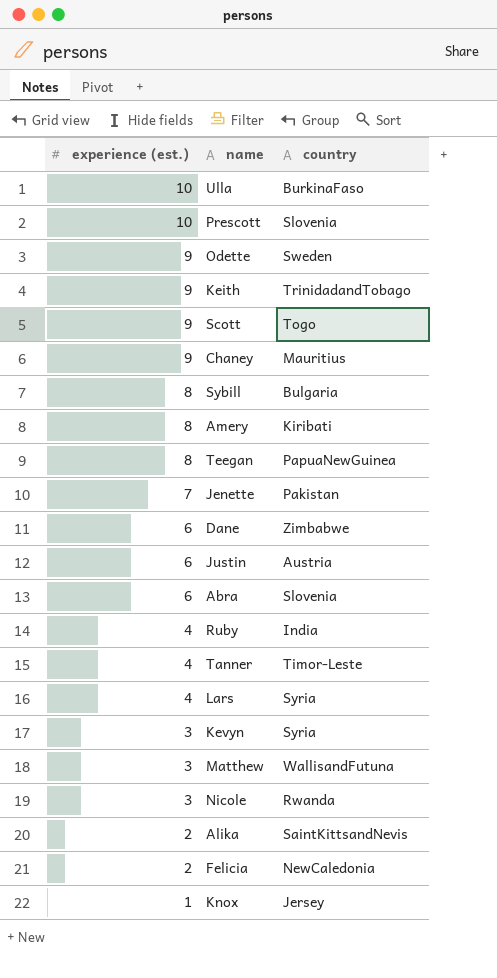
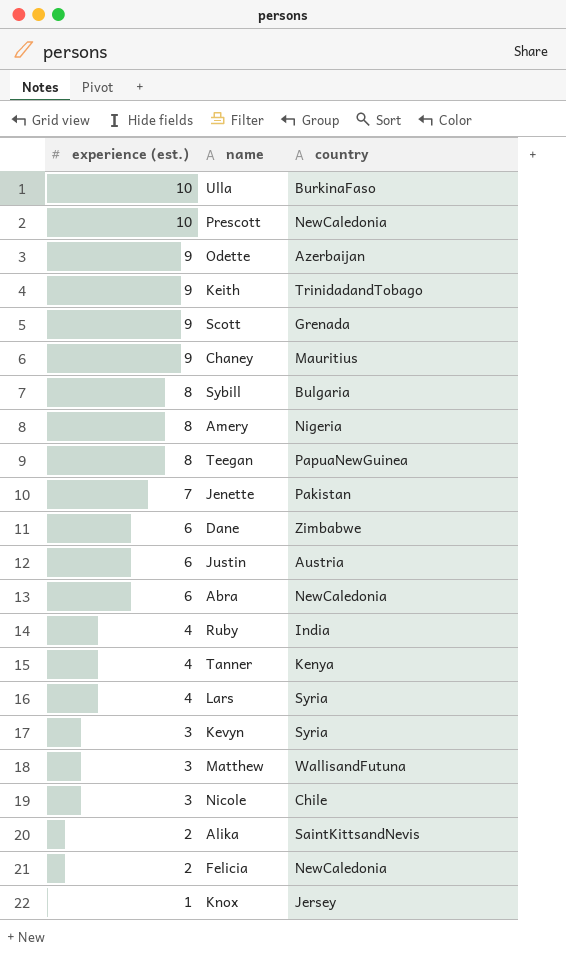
Prescott | country: Slovenia -> NewCaledonia
Odette | country: Sweden -> Azerbaijan
Scott | country: Togo -> Grenada
Amery | country: Kiribati -> Nigeria
Abra | country: Slovenia -> NewCaledonia
Tanner | country: Timor-Leste -> Kenya
Nicole | country: Rwanda -> Chile

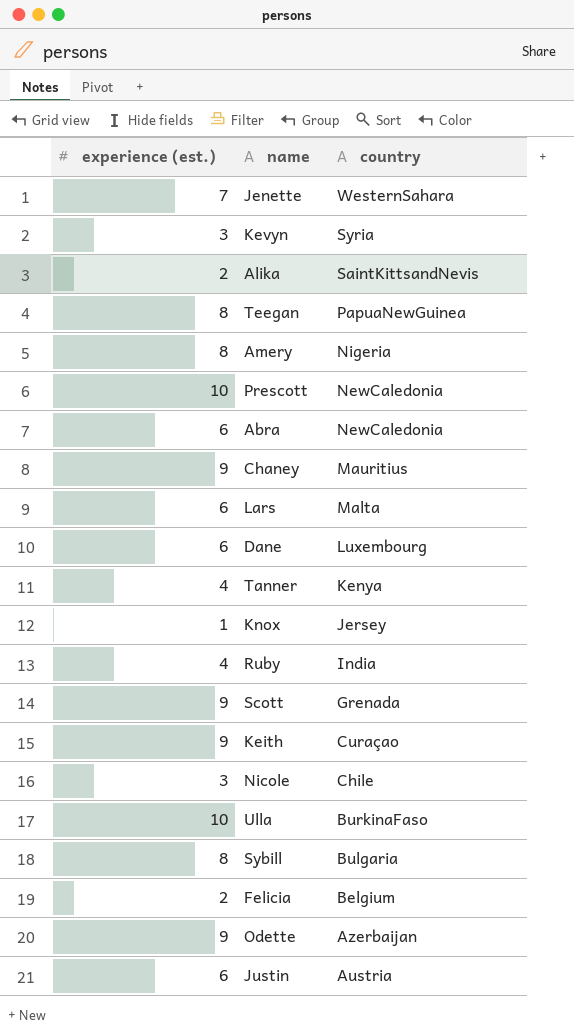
row order: experience (est.) descending -> country descending
row Matthew: 3 | WallisandFutuna -> none
Jenette | country: Pakistan -> WesternSahara
Lars | experience (est.): 4 -> 6
Lars | country: Syria -> Malta
Dane | country: Zimbabwe -> Luxembourg
Keith | country: TrinidadandTobago -> Curaçao
Felicia | country: NewCaledonia -> Belgium

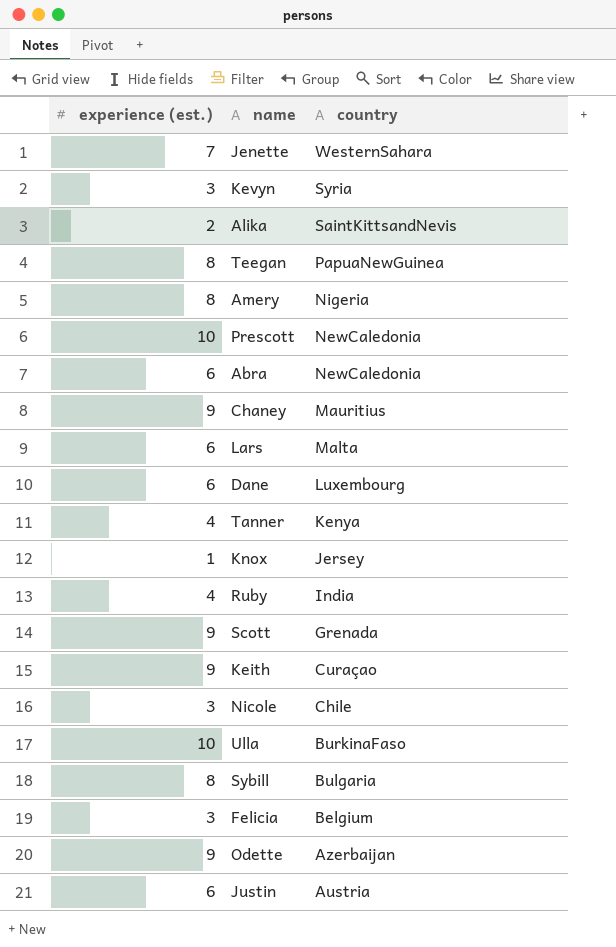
Felicia | experience (est.): 2 -> 3

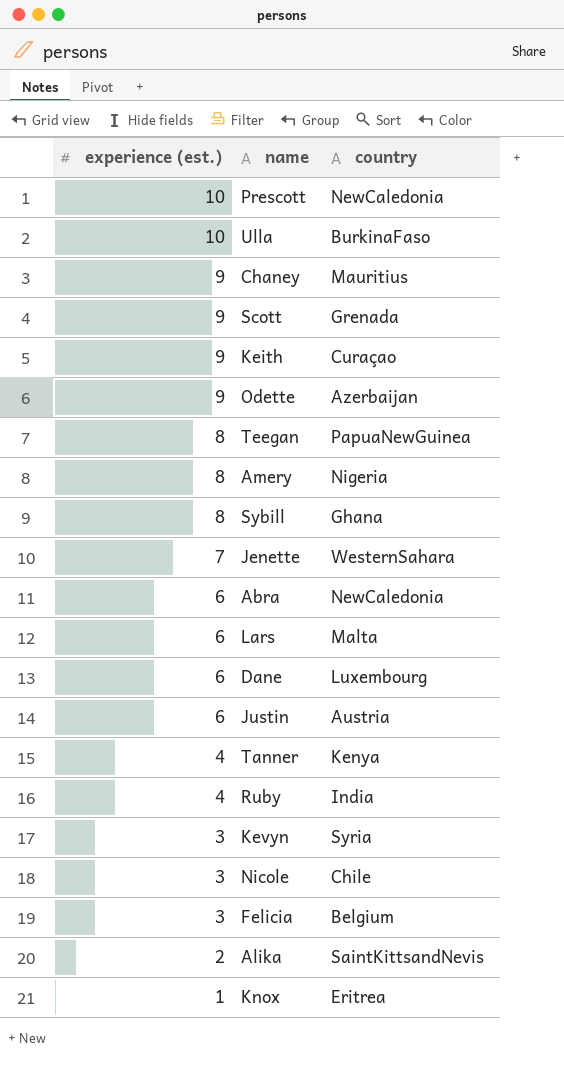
row order: country descending -> experience (est.) descending
Sybill | country: Bulgaria -> Ghana
Knox | country: Jersey -> Eritrea

